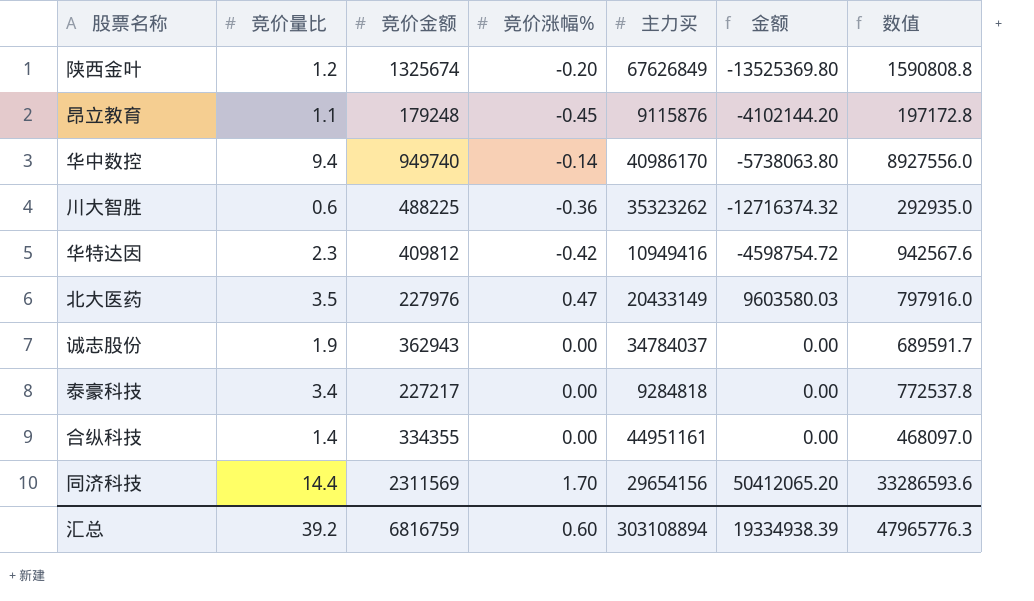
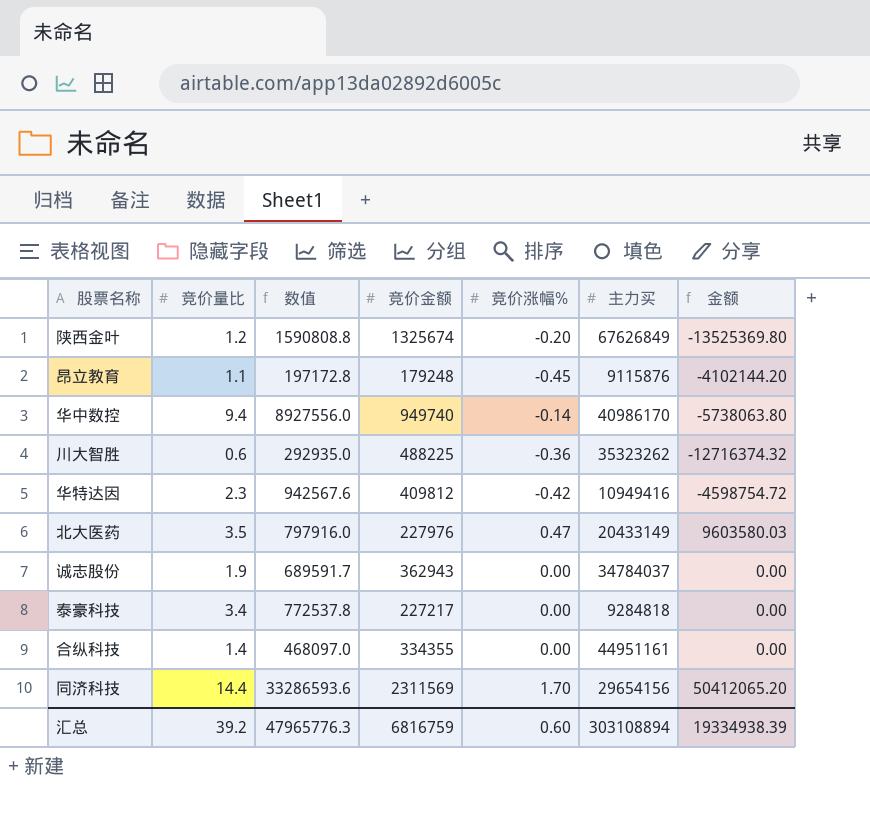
column 数值 | position: 7 -> 3

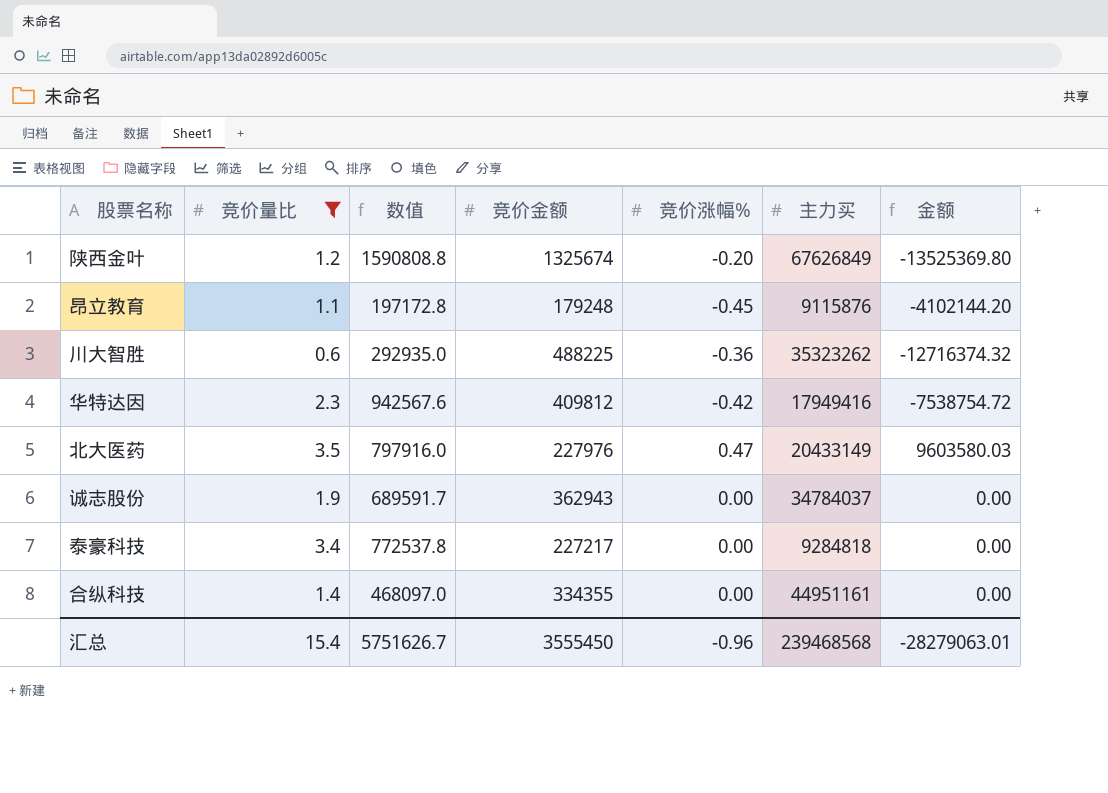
filter: none -> 竞价量比 <= 3.5
华特达因 | 主力买: 10949416 -> 17949416
华特达因 | 金额: -4598754.72 -> -7538754.72
汇总 | 竞价量比: 39.2 -> 15.4
汇总 | 数值: 47965776.3 -> 5751626.7
汇总 | 竞价金额: 6816759 -> 3555450
汇总 | 竞价涨幅%: 0.60 -> -0.96
汇总 | 主力买: 303108894 -> 239468568
汇总 | 金额: 19334938.39 -> -28279063.01

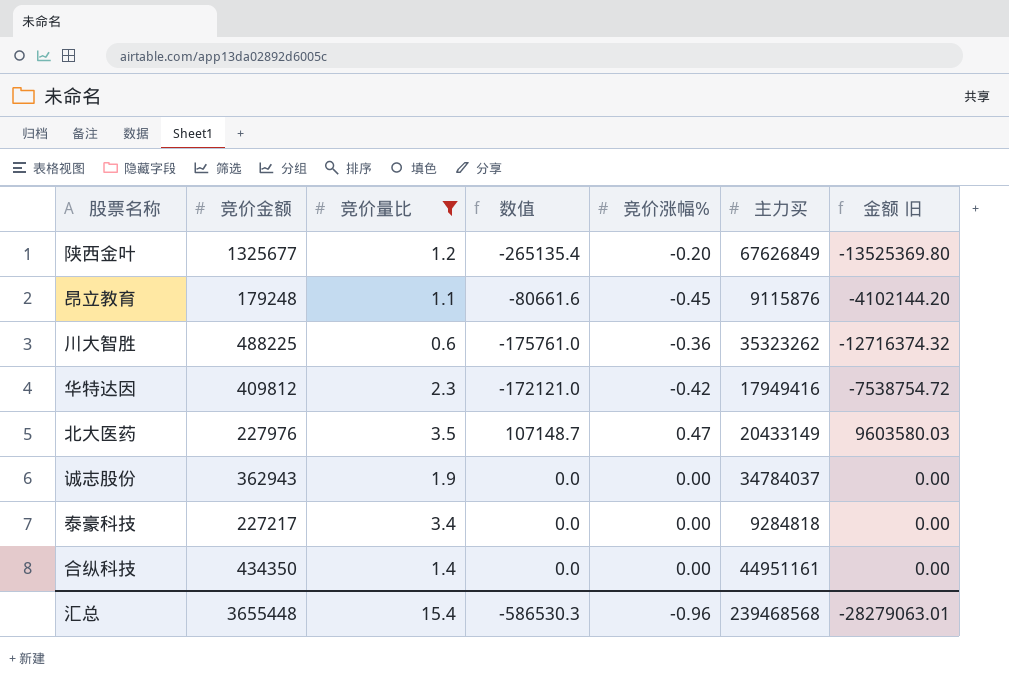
column 竞价金额 | position: 4 -> 2
column 数值 | formula: [竞价量比] * [竞价金额] -> [竞价金额] * [竞价涨幅%]
column name: 金额 -> 金额 旧
陕西金叶 | 竞价金额: 1325674 -> 1325677
合纵科技 | 竞价金额: 334355 -> 434350
汇总 | 竞价金额: 3555450 -> 3655448
汇总 | 数值: 5751626.7 -> -586530.3

